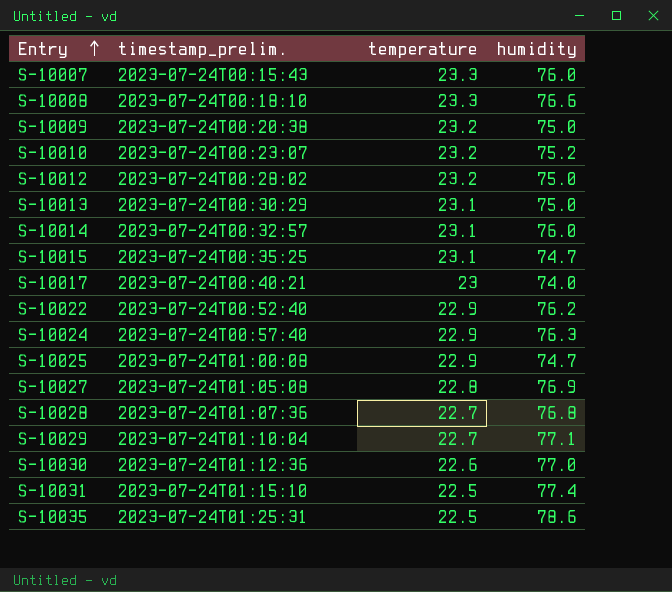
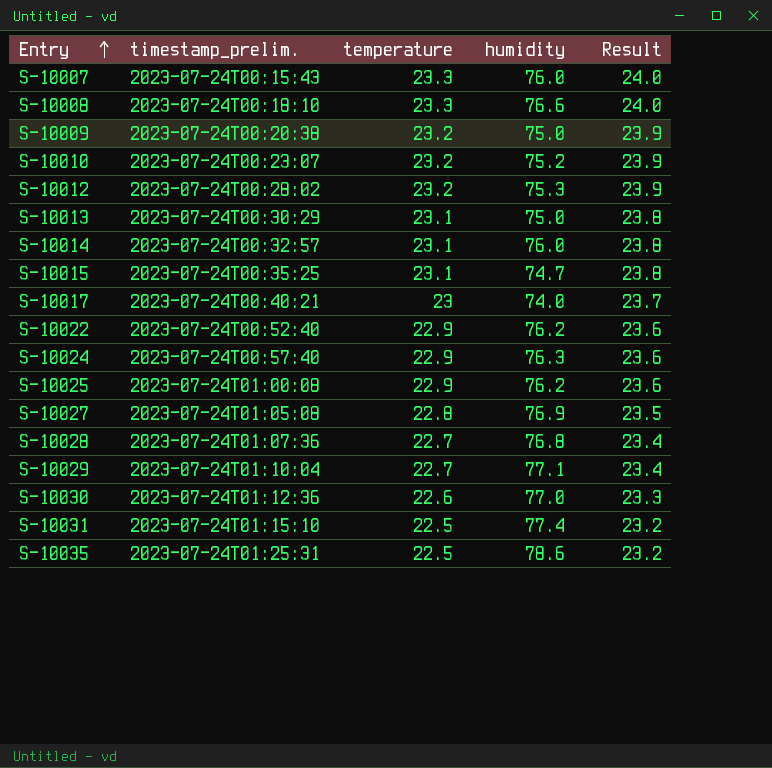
column Result | formula: none -> [temperature] * 1.03
S-10012 | humidity: 75.0 -> 75.3
S-10025 | humidity: 74.7 -> 76.2

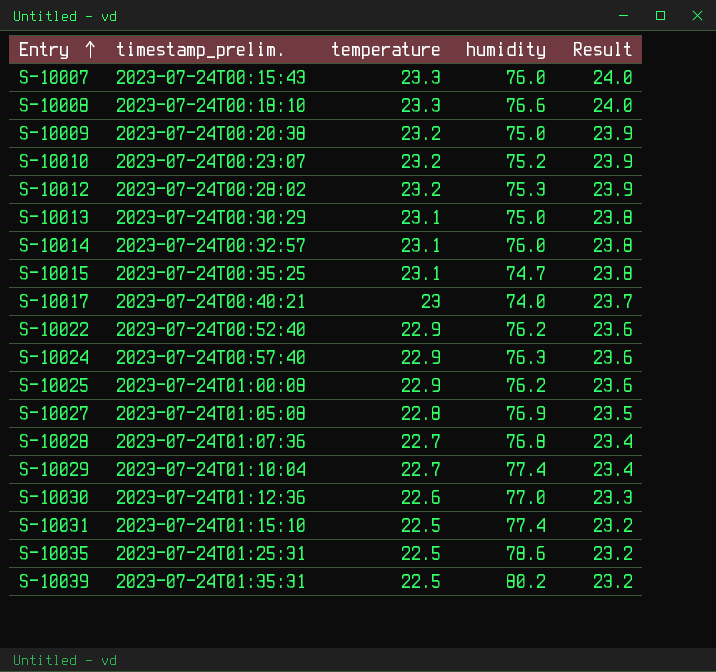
S-10029 | humidity: 77.1 -> 77.4
row S-10039: none -> 2023-07-24T01:35:31 | 22.5 | 80.2 | 23.2

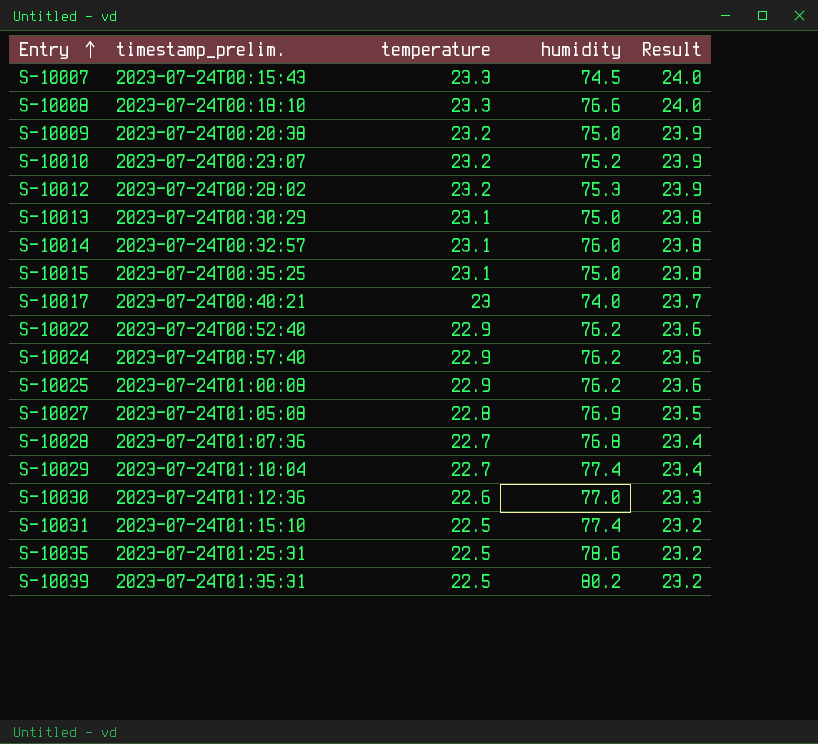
S-10007 | humidity: 76.0 -> 74.5
S-10015 | humidity: 74.7 -> 75.0
S-10024 | humidity: 76.3 -> 76.2

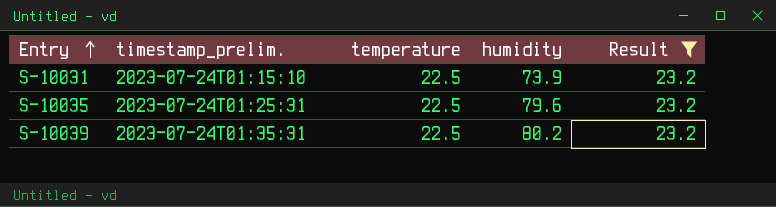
filter: none -> Result = 23.2
S-10031 | humidity: 77.4 -> 73.9
S-10035 | humidity: 78.6 -> 79.6

